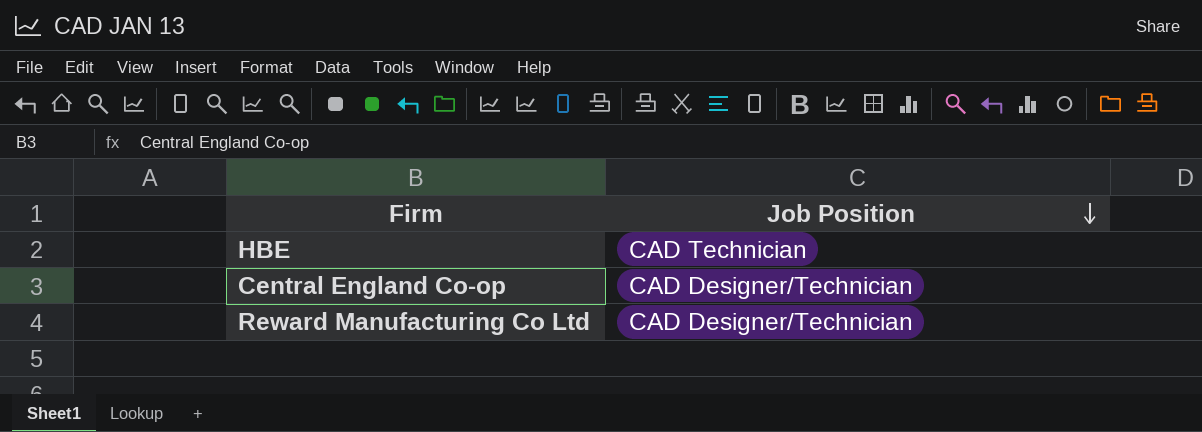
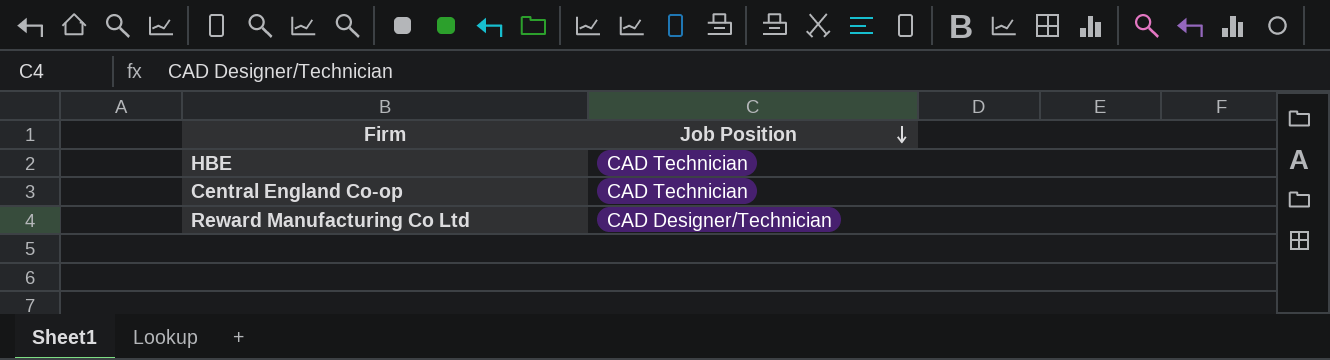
Central England Co-op | Job Position: CAD Designer/Technician -> CAD Technician

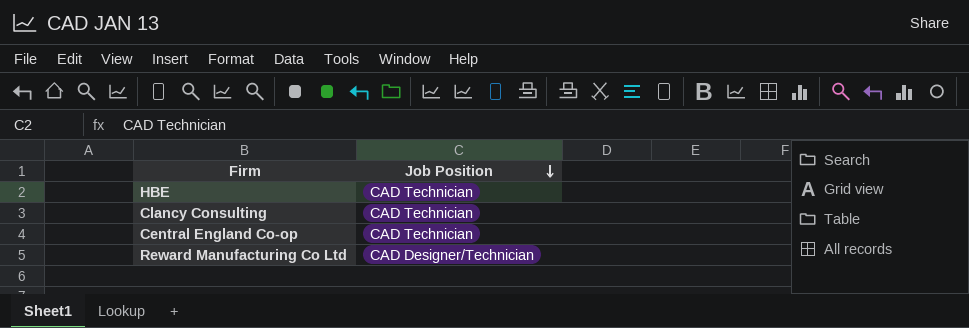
row Clancy Consulting: none -> CAD Technician

